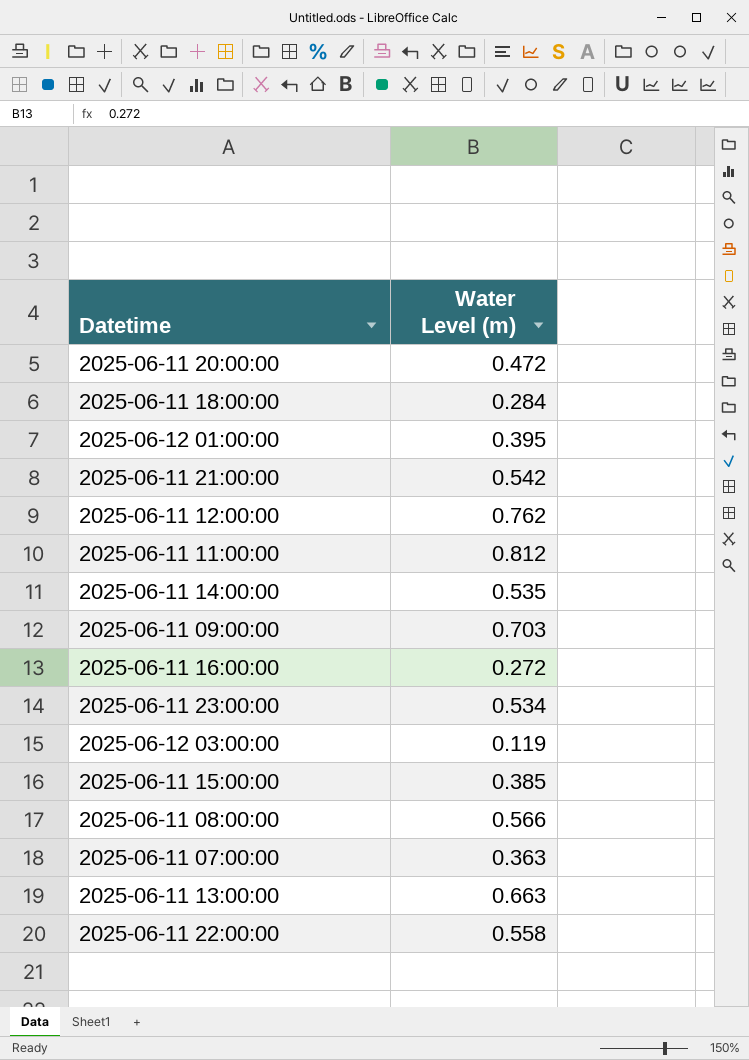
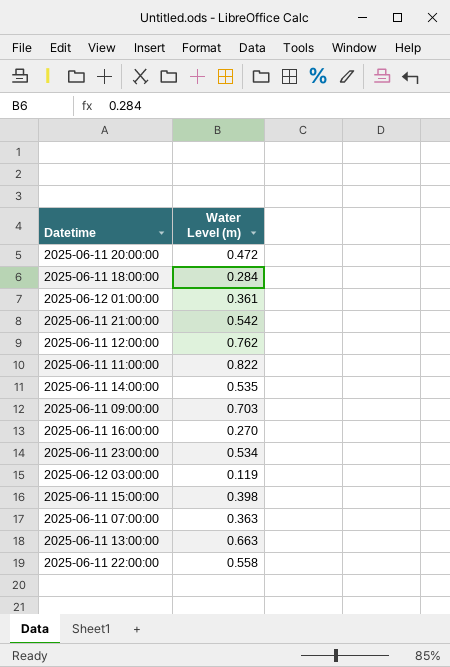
row 2025-06-11 08:00:00: 0.566 -> none
2025-06-12 01:00:00 | Water Level (m): 0.395 -> 0.361
2025-06-11 11:00:00 | Water Level (m): 0.812 -> 0.822
2025-06-11 16:00:00 | Water Level (m): 0.272 -> 0.270
2025-06-11 15:00:00 | Water Level (m): 0.385 -> 0.398

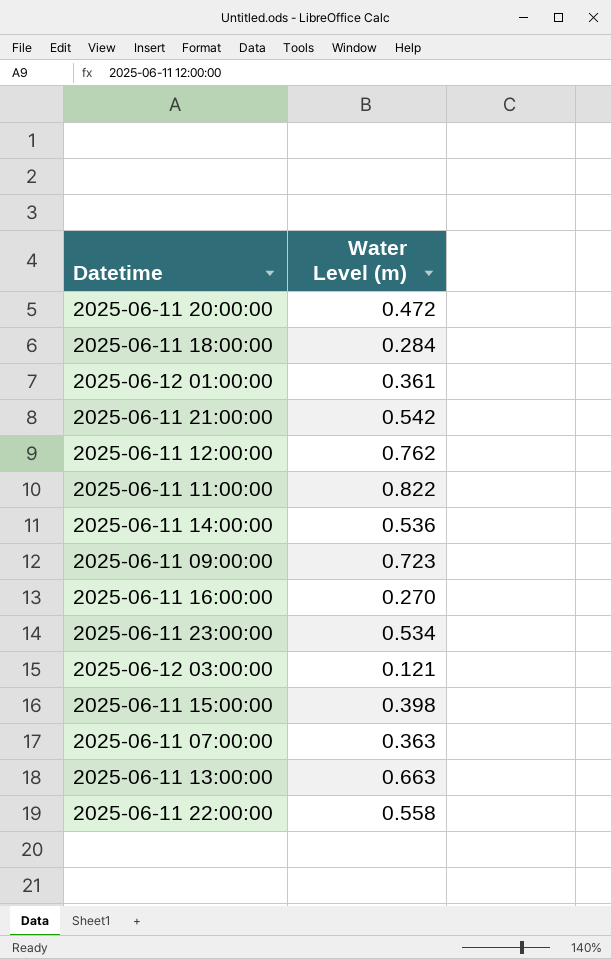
2025-06-11 14:00:00 | Water Level (m): 0.535 -> 0.536
2025-06-11 09:00:00 | Water Level (m): 0.703 -> 0.723
2025-06-12 03:00:00 | Water Level (m): 0.119 -> 0.121

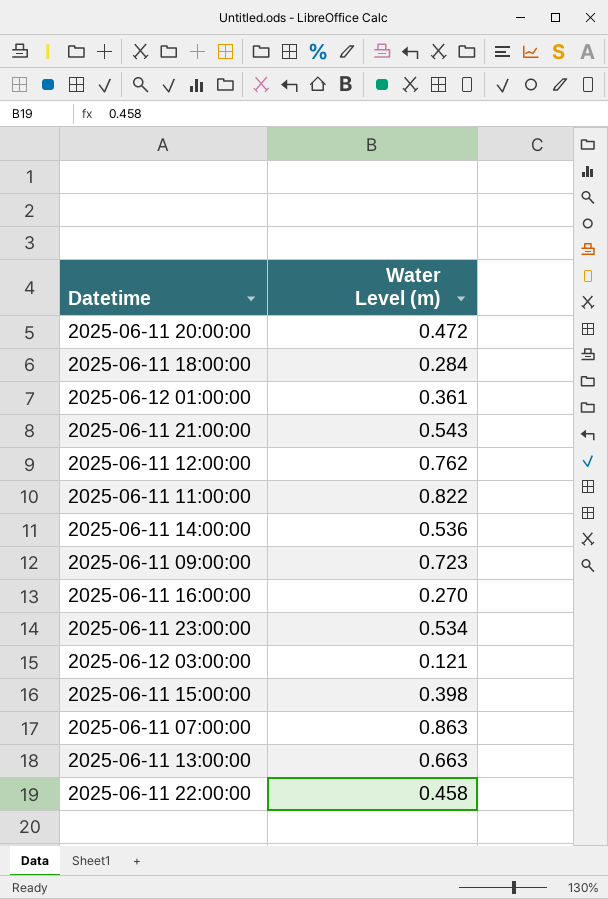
2025-06-11 21:00:00 | Water Level (m): 0.542 -> 0.543
2025-06-11 07:00:00 | Water Level (m): 0.363 -> 0.863
2025-06-11 22:00:00 | Water Level (m): 0.558 -> 0.458

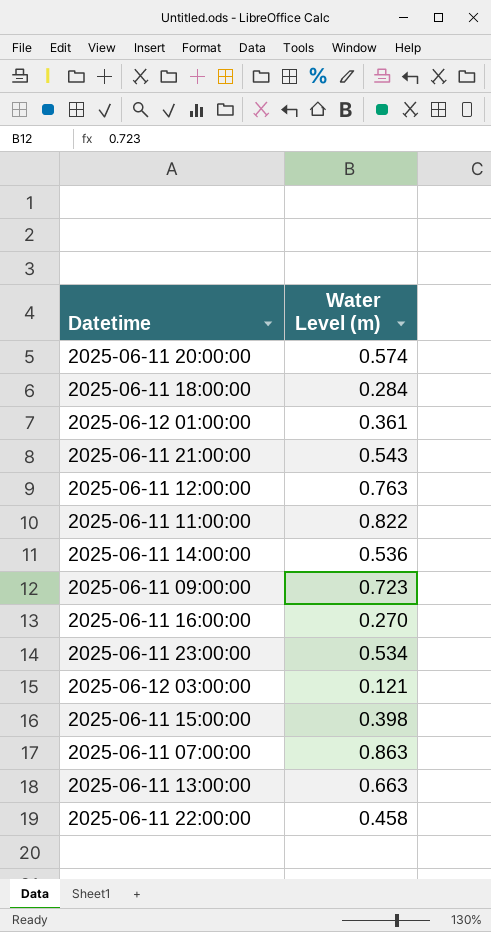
2025-06-11 20:00:00 | Water Level (m): 0.472 -> 0.574
2025-06-11 12:00:00 | Water Level (m): 0.762 -> 0.763

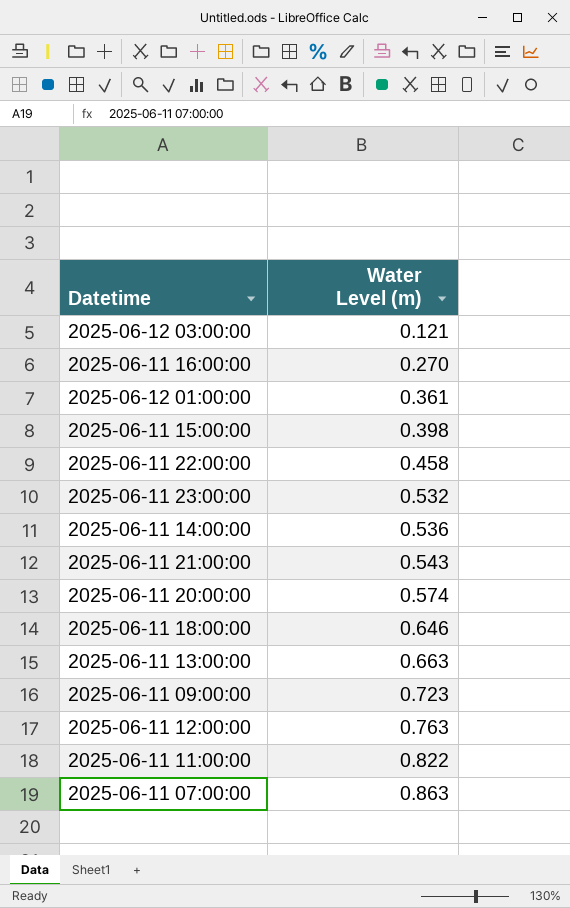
row order: none -> Water Level (m) ascending
2025-06-11 23:00:00 | Water Level (m): 0.534 -> 0.532
2025-06-11 18:00:00 | Water Level (m): 0.284 -> 0.646

